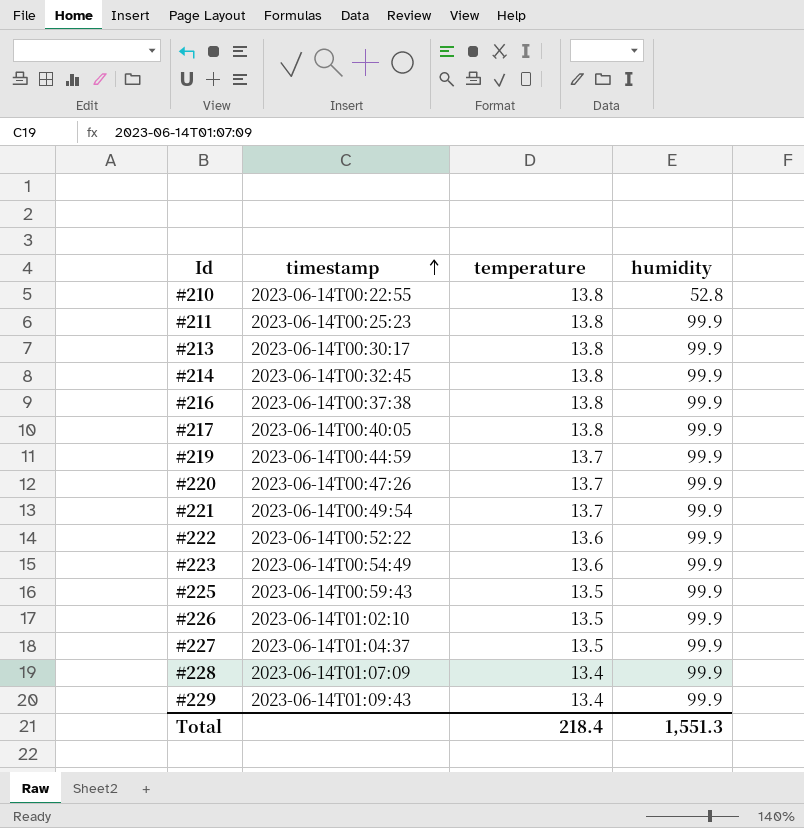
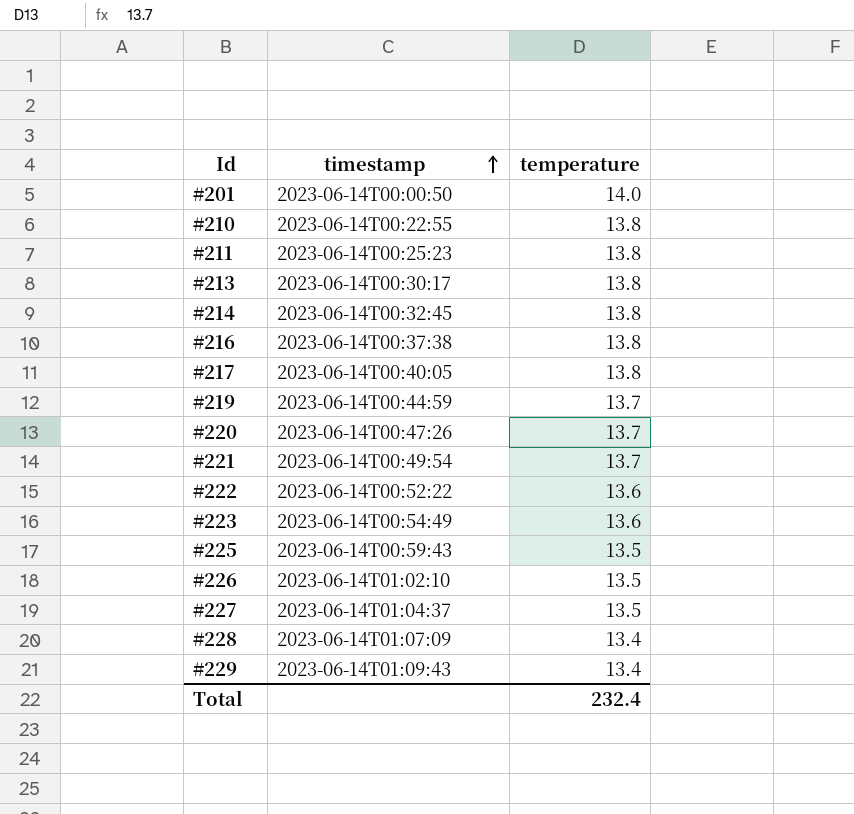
column humidity | position: 4 -> none
row #201: none -> 2023-06-14T00:00:50 | 14.0
Total | temperature: 218.4 -> 232.4

